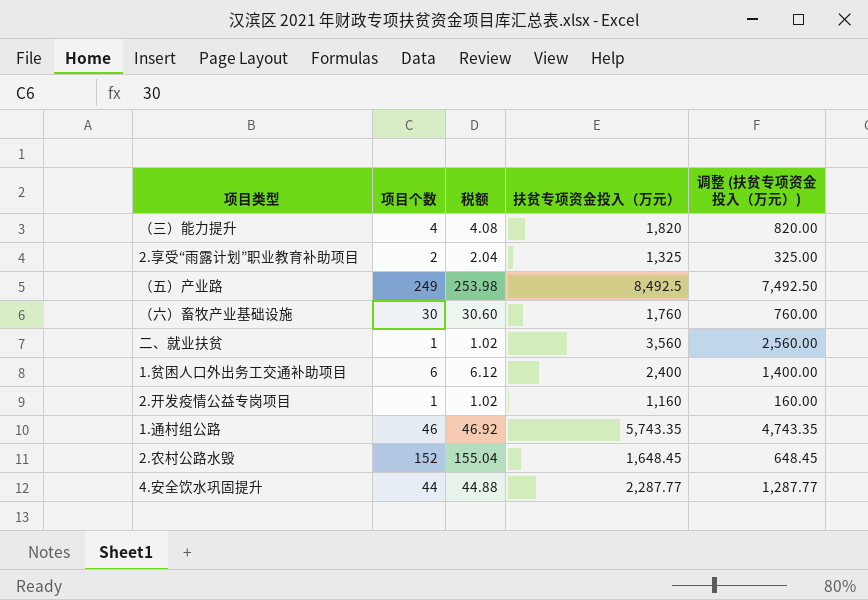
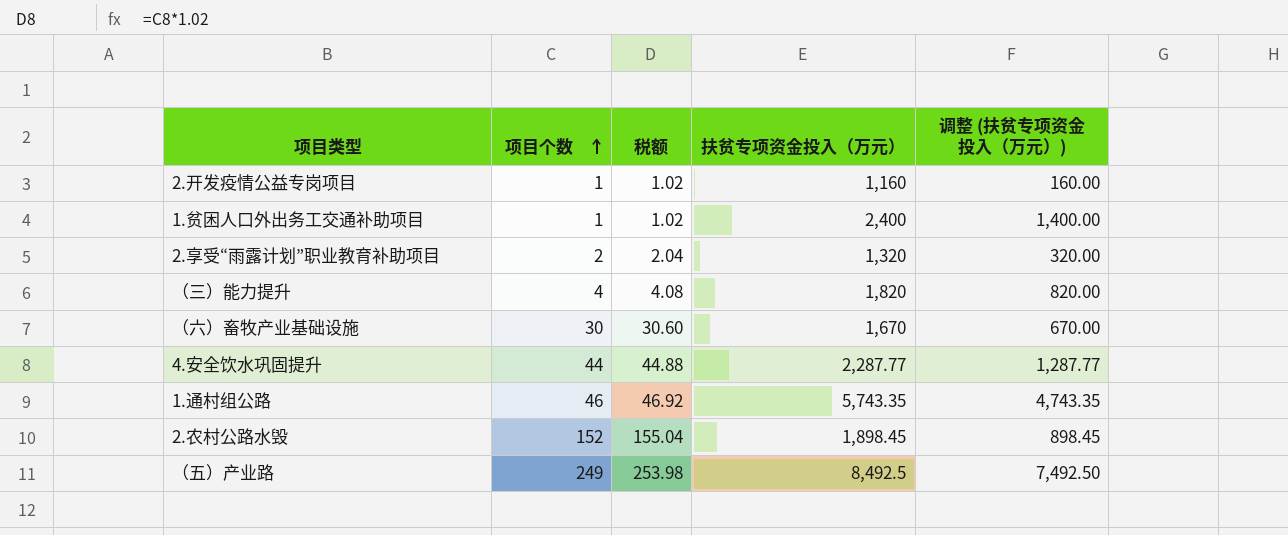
row order: none -> 项目个数 ascending
row 二、就业扶贫: 1 | 1.02 | 3,560 | 2,560.00 -> none
1.贫困人口外出务工交通补助项目 | 项目个数: 6 -> 1
1.贫困人口外出务工交通补助项目 | 税额: 6.12 -> 1.02
2.享受“雨露计划”职业教育补助项目 | 扶贫专项资金投入（万元）: 1,325 -> 1,320
2.享受“雨露计划”职业教育补助项目 | 调整 (扶贫专项资金投入（万元）): 325.00 -> 320.00
（六）畜牧产业基础设施 | 扶贫专项资金投入（万元）: 1,760 -> 1,670
（六）畜牧产业基础设施 | 调整 (扶贫专项资金投入（万元）): 760.00 -> 670.00
2.农村公路水毁 | 扶贫专项资金投入（万元）: 1,648.45 -> 1,898.45
2.农村公路水毁 | 调整 (扶贫专项资金投入（万元）): 648.45 -> 898.45

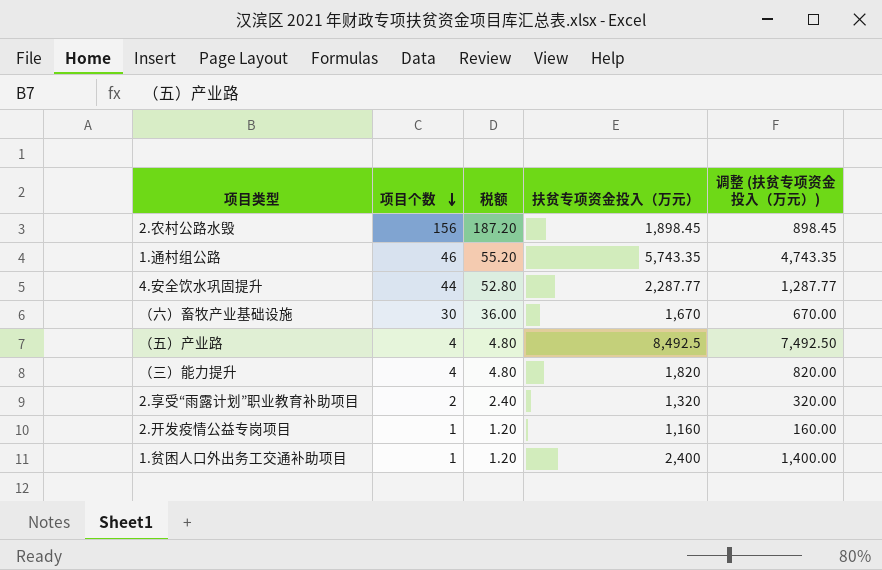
row order: 项目个数 ascending -> 项目个数 descending
column 税额 | formula: [项目个数] * 1.02 -> [项目个数] * 1.2
2.农村公路水毁 | 项目个数: 152 -> 156
（五）产业路 | 项目个数: 249 -> 4

